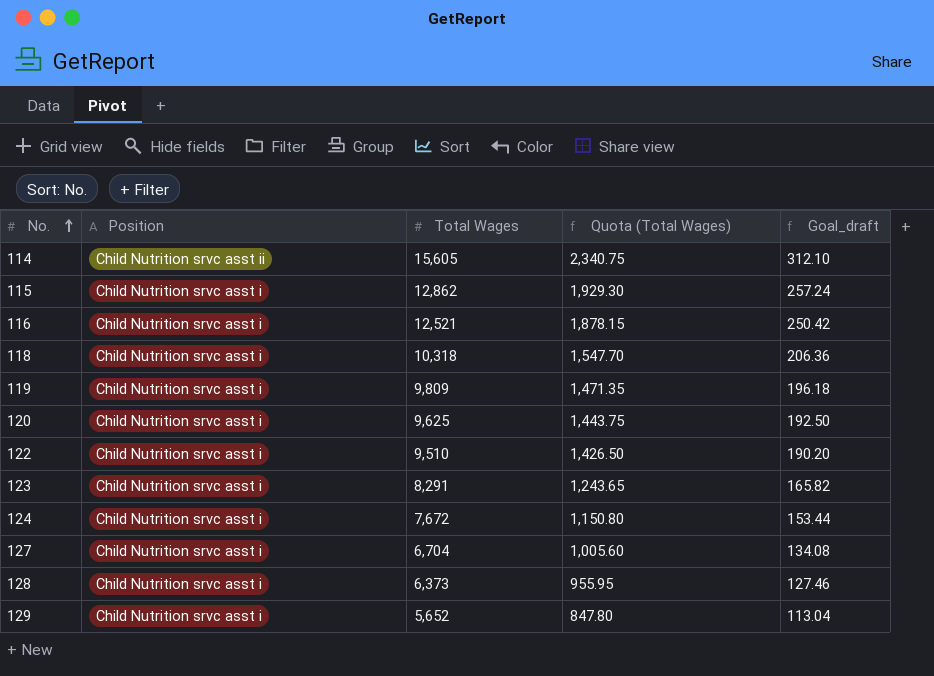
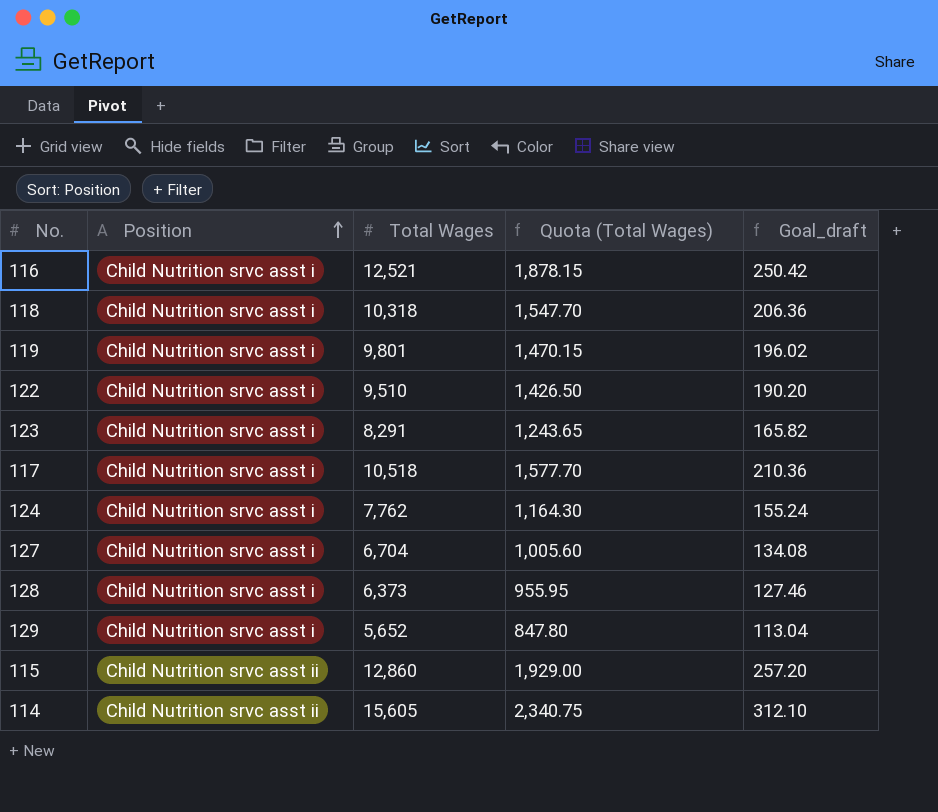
row order: No. ascending -> Position ascending
row 120: Child Nutrition srvc asst i | 9,625 | 1,443.75 | 192.50 -> none
119 | Total Wages: 9,809 -> 9,801
119 | Quota (Total Wages): 1,471.35 -> 1,470.15
119 | Goal_draft: 196.18 -> 196.02
row 117: none -> Child Nutrition srvc asst i | 10,518 | 1,577.70 | 210.36
124 | Total Wages: 7,672 -> 7,762
124 | Quota (Total Wages): 1,150.80 -> 1,164.30
124 | Goal_draft: 153.44 -> 155.24
115 | Position: Child Nutrition srvc asst i -> Child Nutrition srvc asst ii
115 | Total Wages: 12,862 -> 12,860
115 | Quota (Total Wages): 1,929.30 -> 1,929.00
115 | Goal_draft: 257.24 -> 257.20

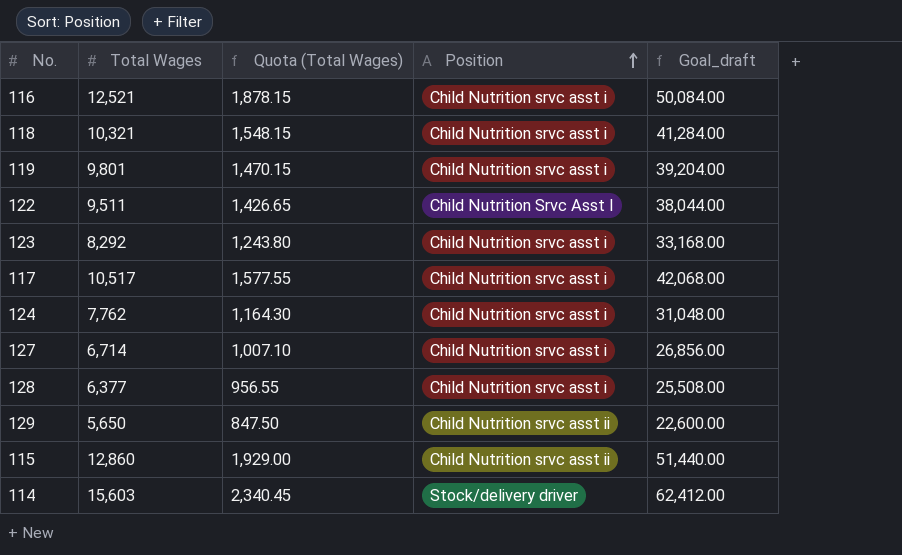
column Position | position: 2 -> 4
column Goal_draft | formula: [Total Wages] * 0.02 -> [Total Wages] * 4
118 | Total Wages: 10,318 -> 10,321
118 | Quota (Total Wages): 1,547.70 -> 1,548.15
122 | Total Wages: 9,510 -> 9,511
122 | Quota (Total Wages): 1,426.50 -> 1,426.65
122 | Position: Child Nutrition srvc asst i -> Child Nutrition Srvc Asst I
123 | Total Wages: 8,291 -> 8,292
123 | Quota (Total Wages): 1,243.65 -> 1,243.80
117 | Total Wages: 10,518 -> 10,517
117 | Quota (Total Wages): 1,577.70 -> 1,577.55
127 | Total Wages: 6,704 -> 6,714
127 | Quota (Total Wages): 1,005.60 -> 1,007.10
128 | Total Wages: 6,373 -> 6,377
128 | Quota (Total Wages): 955.95 -> 956.55
129 | Total Wages: 5,652 -> 5,650
129 | Quota (Total Wages): 847.80 -> 847.50
129 | Position: Child Nutrition srvc asst i -> Child Nutrition srvc asst ii
114 | Total Wages: 15,605 -> 15,603
114 | Quota (Total Wages): 2,340.75 -> 2,340.45
114 | Position: Child Nutrition srvc asst ii -> Stock/delivery driver

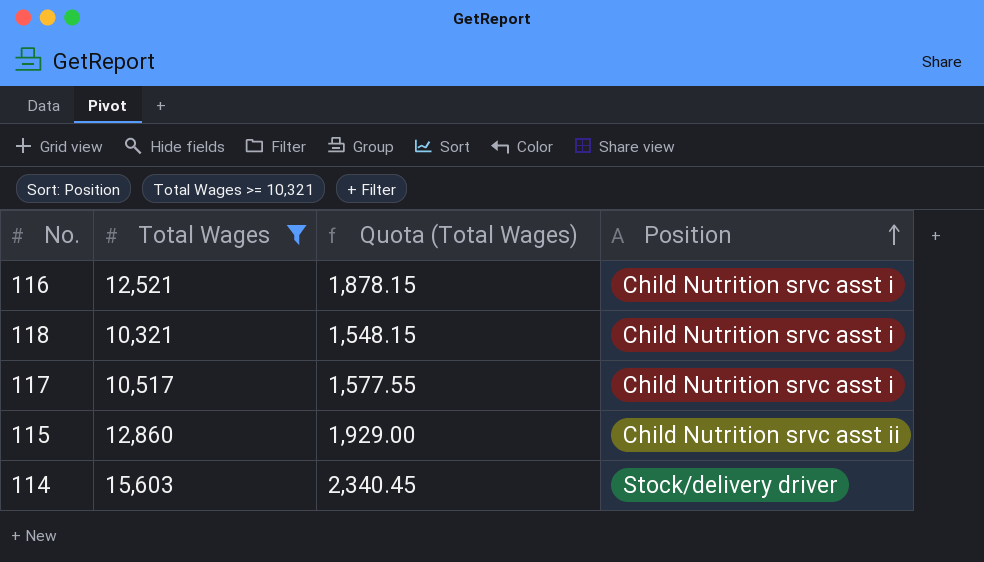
filter: none -> Total Wages >= 10,321
column Goal_draft | formula: [Total Wages] * 4 -> none

